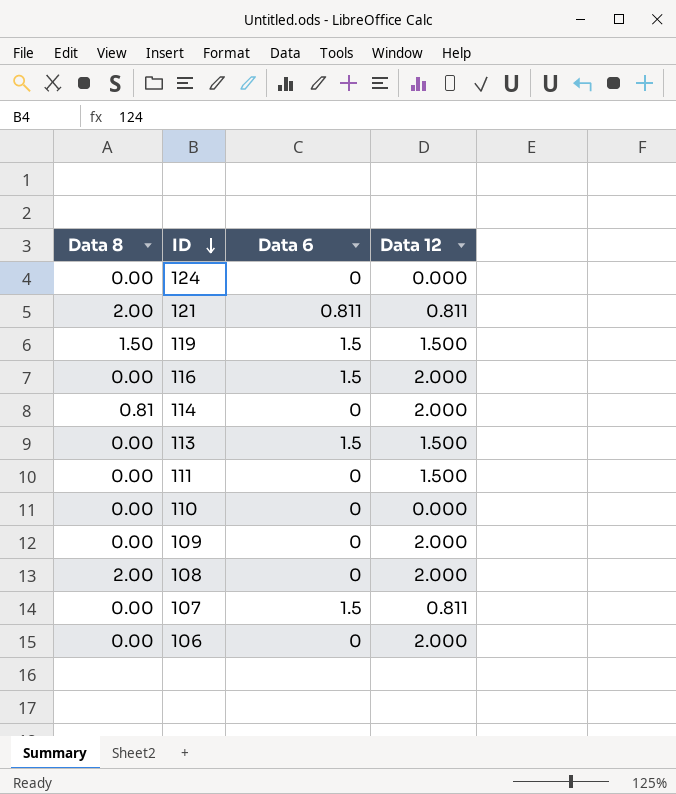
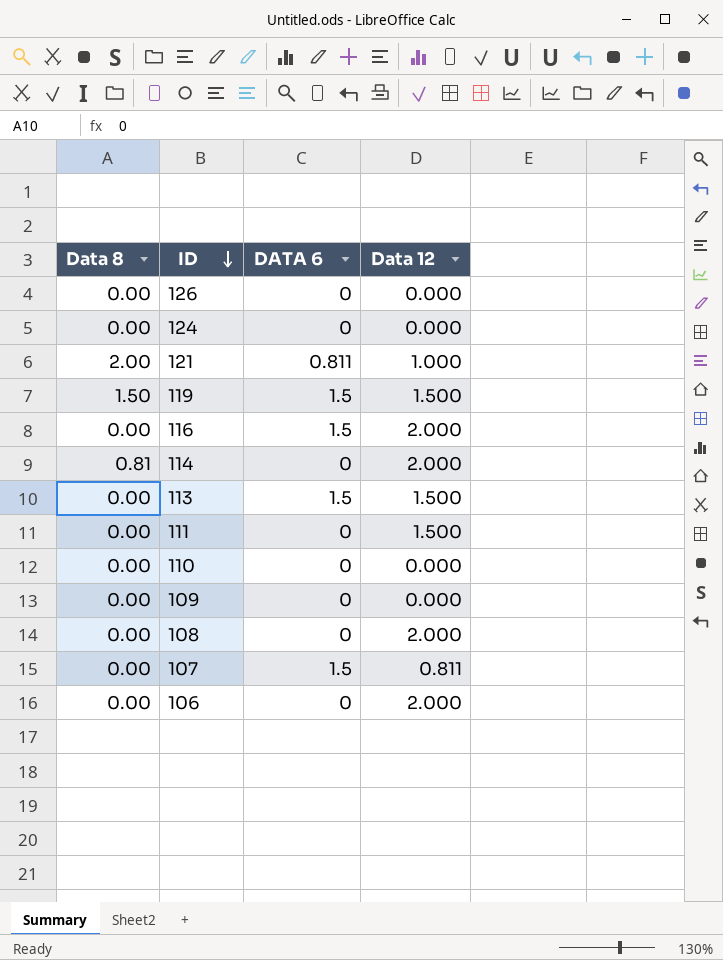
column name: Data 6 -> DATA 6
row 126: none -> 0.00 | 0 | 0.000
121 | Data 12: 0.811 -> 1.000
109 | Data 12: 2.000 -> 0.000
108 | Data 8: 2.00 -> 0.00

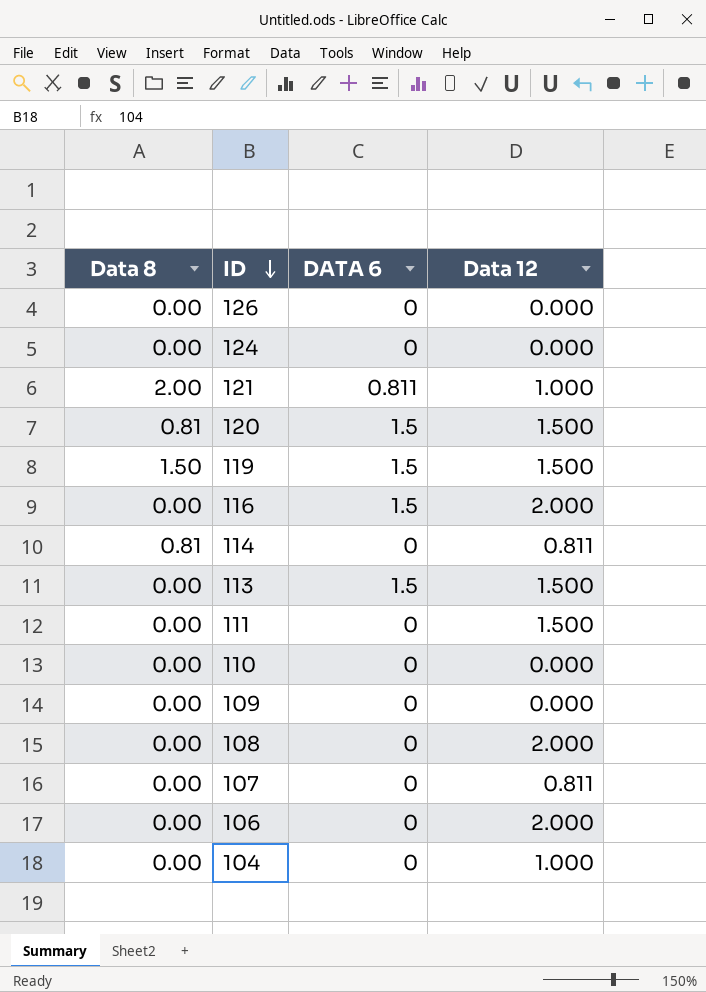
row 120: none -> 0.81 | 1.5 | 1.500
114 | Data 12: 2.000 -> 0.811
107 | DATA 6: 1.5 -> 0
row 104: none -> 0.00 | 0 | 1.000

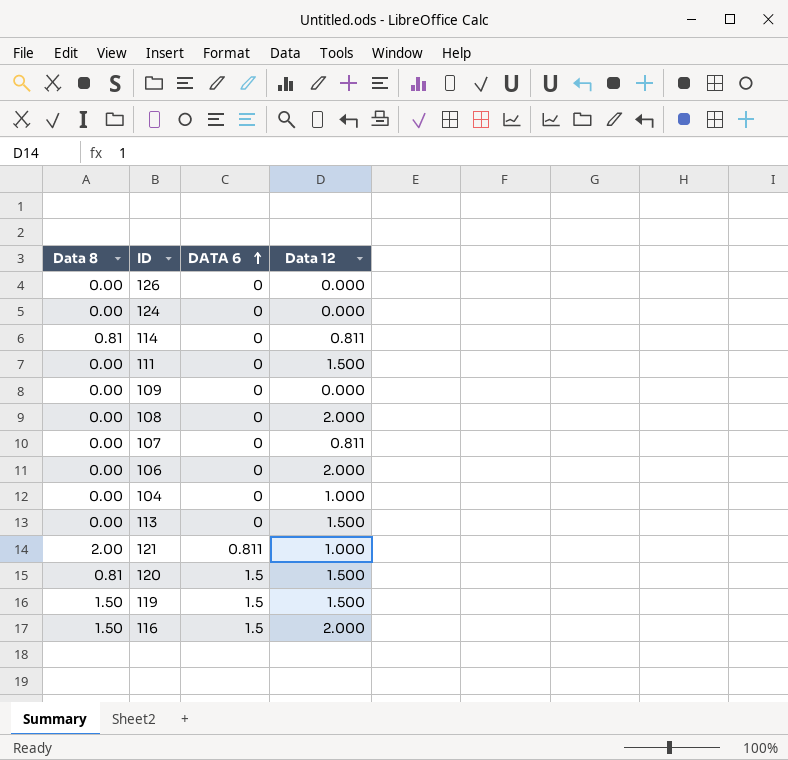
row order: ID descending -> DATA 6 ascending
row 110: 0.00 | 0 | 0.000 -> none
113 | DATA 6: 1.5 -> 0
116 | Data 8: 0.00 -> 1.50

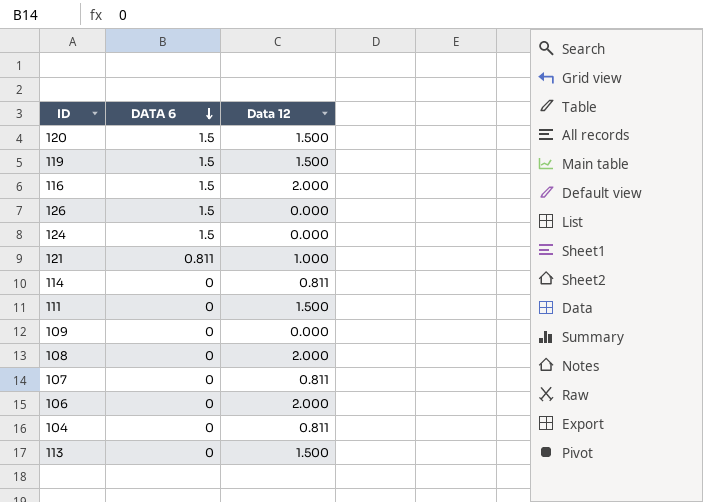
row order: DATA 6 ascending -> DATA 6 descending
column Data 8 | position: 1 -> none
126 | DATA 6: 0 -> 1.5
124 | DATA 6: 0 -> 1.5
104 | Data 12: 1.000 -> 0.811

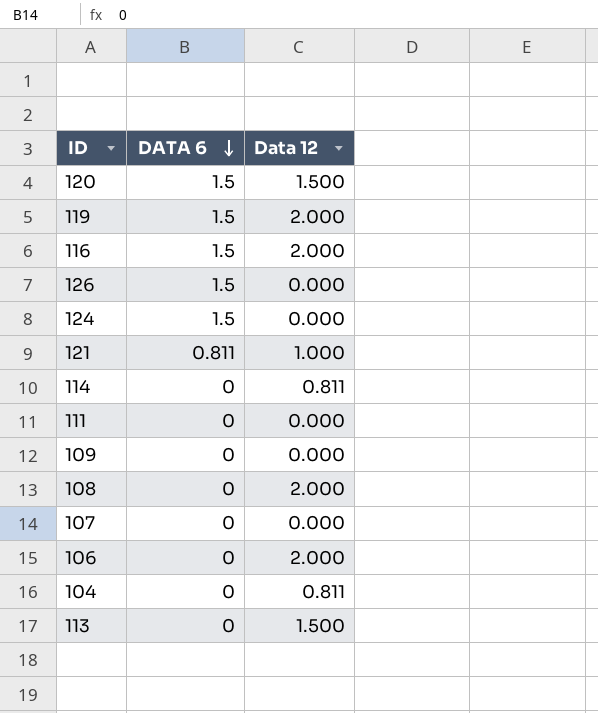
119 | Data 12: 1.500 -> 2.000
111 | Data 12: 1.500 -> 0.000
107 | Data 12: 0.811 -> 0.000

